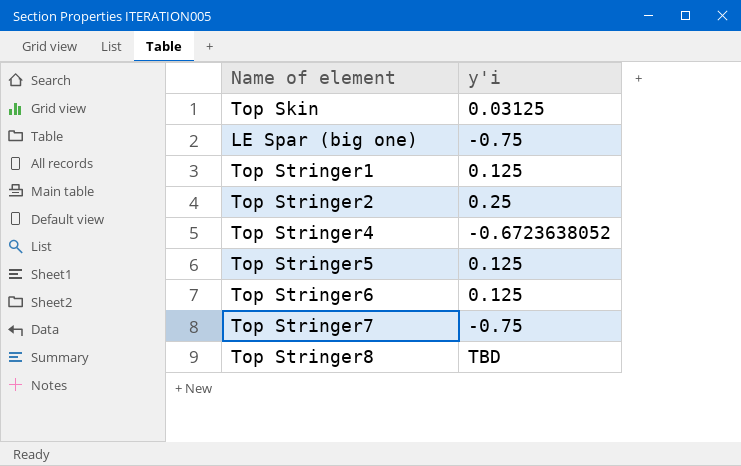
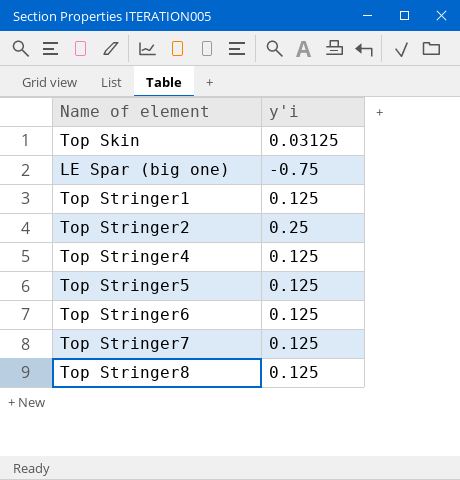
Top Stringer4 | y'i: -0.6723638052 -> 0.125
Top Stringer7 | y'i: -0.75 -> 0.125
Top Stringer8 | y'i: TBD -> 0.125

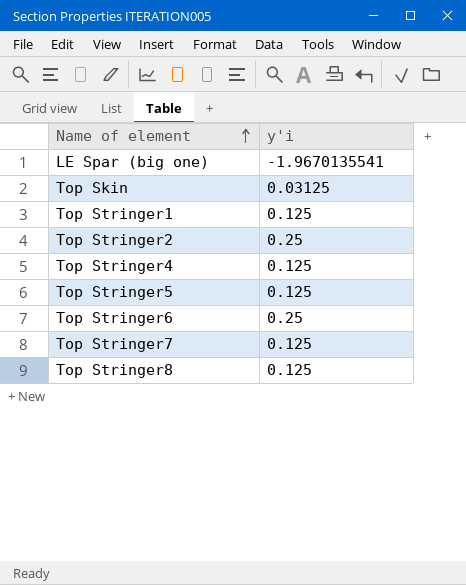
row order: none -> Name of element ascending
LE Spar (big one) | y'i: -0.75 -> -1.9670135541
Top Stringer6 | y'i: 0.125 -> 0.25

